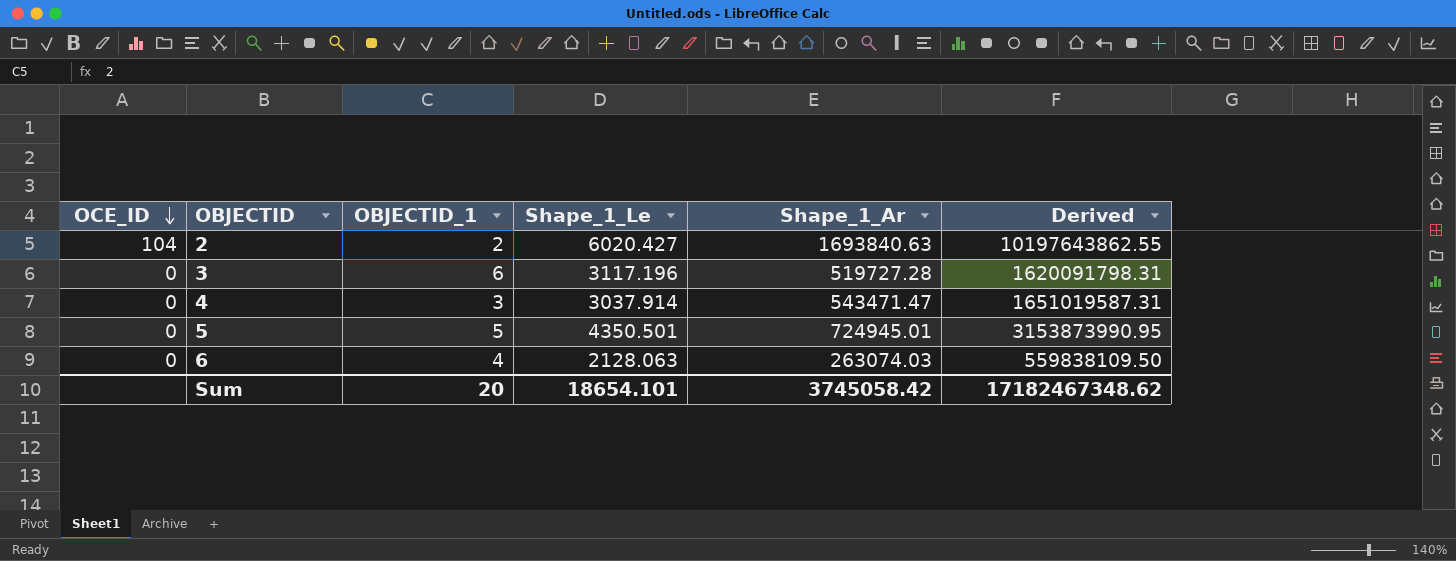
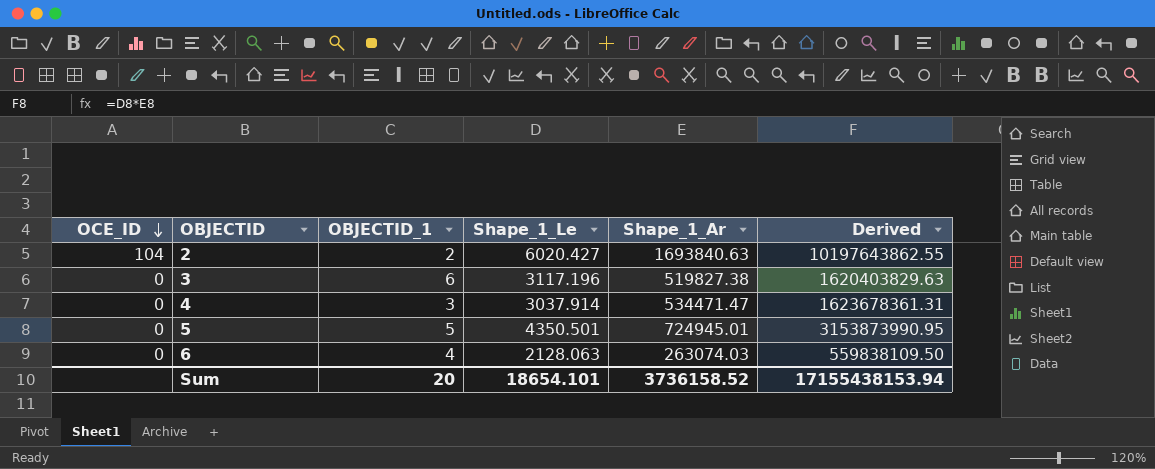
3 | Shape_1_Ar: 519727.28 -> 519827.38
3 | Derived: 1620091798.31 -> 1620403829.63
4 | Shape_1_Ar: 543471.47 -> 534471.47
4 | Derived: 1651019587.31 -> 1623678361.31
Sum | Shape_1_Ar: 3745058.42 -> 3736158.52
Sum | Derived: 17182467348.62 -> 17155438153.94

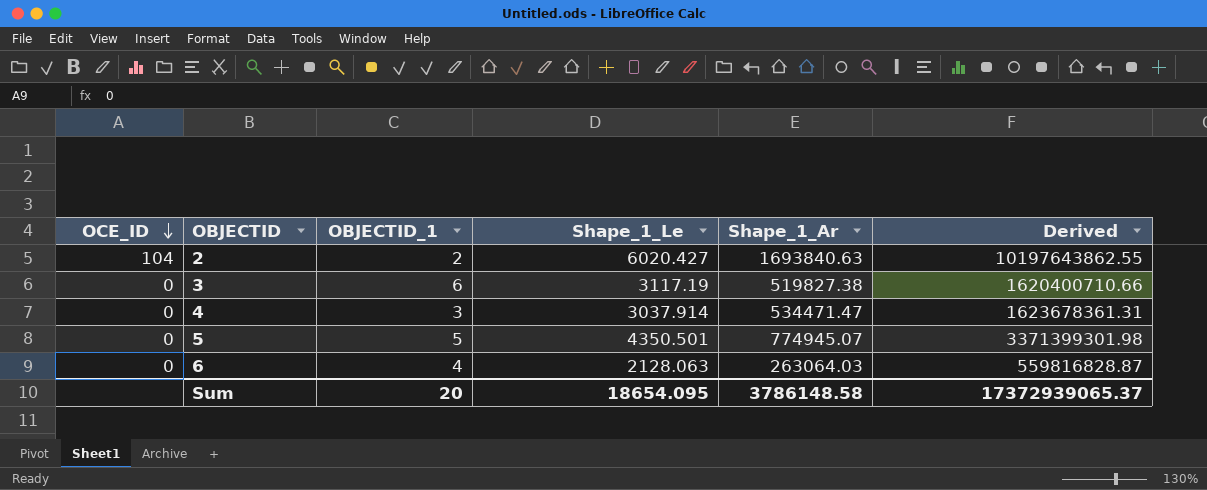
3 | Shape_1_Le: 3117.196 -> 3117.19
3 | Derived: 1620403829.63 -> 1620400710.66
5 | Shape_1_Ar: 724945.01 -> 774945.07
5 | Derived: 3153873990.95 -> 3371399301.98
6 | Shape_1_Ar: 263074.03 -> 263064.03
6 | Derived: 559838109.50 -> 559816828.87
Sum | Shape_1_Le: 18654.101 -> 18654.095
Sum | Shape_1_Ar: 3736158.52 -> 3786148.58
Sum | Derived: 17155438153.94 -> 17372939065.37

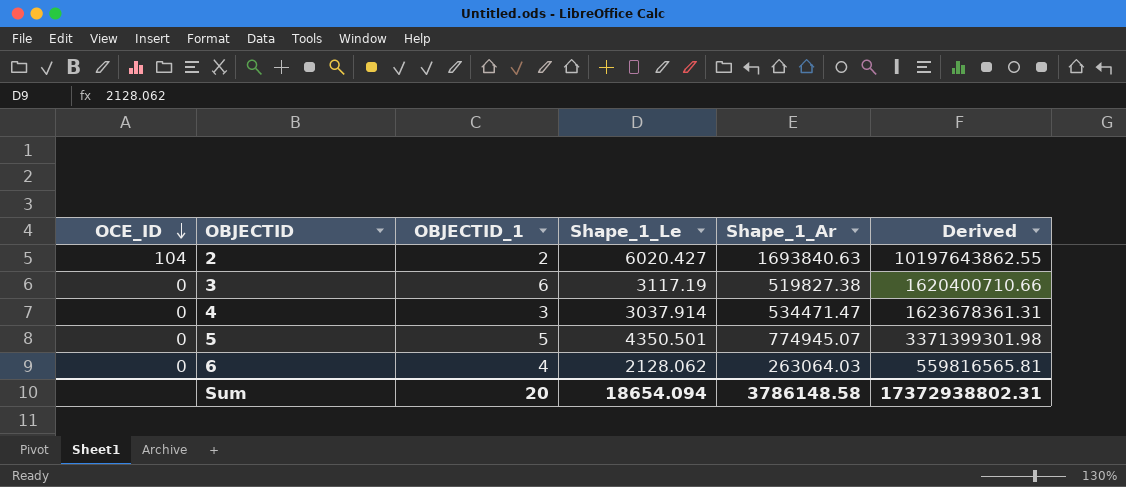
6 | Shape_1_Le: 2128.063 -> 2128.062
6 | Derived: 559816828.87 -> 559816565.81
Sum | Shape_1_Le: 18654.095 -> 18654.094
Sum | Derived: 17372939065.37 -> 17372938802.31

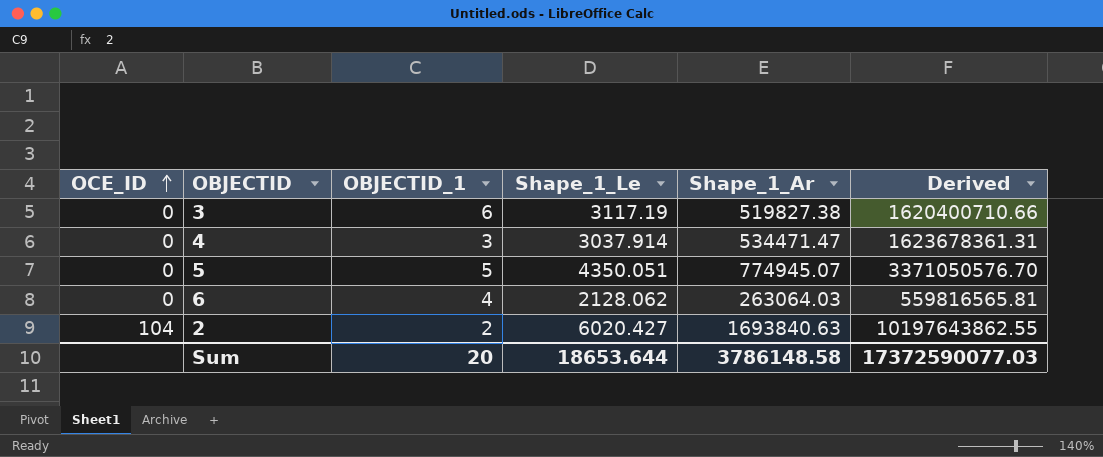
row order: OCE_ID descending -> OCE_ID ascending
5 | Shape_1_Le: 4350.501 -> 4350.051
5 | Derived: 3371399301.98 -> 3371050576.70
Sum | Shape_1_Le: 18654.094 -> 18653.644
Sum | Derived: 17372938802.31 -> 17372590077.03

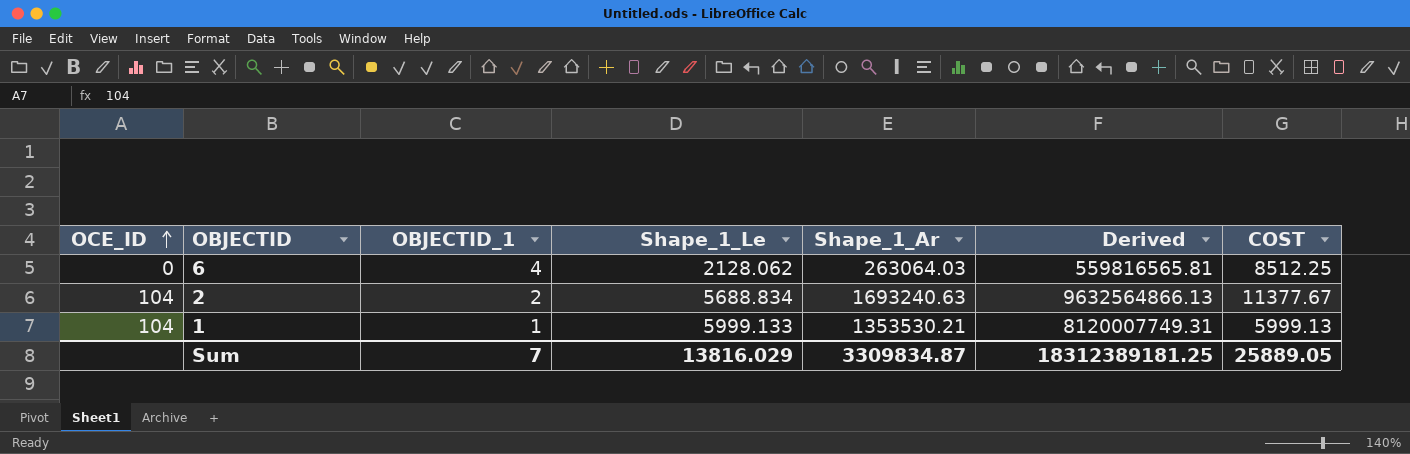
column COST | formula: none -> [OBJECTID_1] * [Shape_1_Le]
row 3: 0 | 6 | 3117.19 | 519827.38 | 1620400710.66 -> none
row 4: 0 | 3 | 3037.914 | 534471.47 | 1623678361.31 -> none
row 5: 0 | 5 | 4350.051 | 774945.07 | 3371050576.70 -> none
2 | Shape_1_Le: 6020.427 -> 5688.834
2 | Shape_1_Ar: 1693840.63 -> 1693240.63
2 | Derived: 10197643862.55 -> 9632564866.13
row 1: none -> 104 | 1 | 5999.133 | 1353530.21 | 8120007749.31 | 5999.13
Sum | OBJECTID_1: 20 -> 7
Sum | Shape_1_Le: 18653.644 -> 13816.029
Sum | Shape_1_Ar: 3786148.58 -> 3309834.87
Sum | Derived: 17372590077.03 -> 18312389181.25

